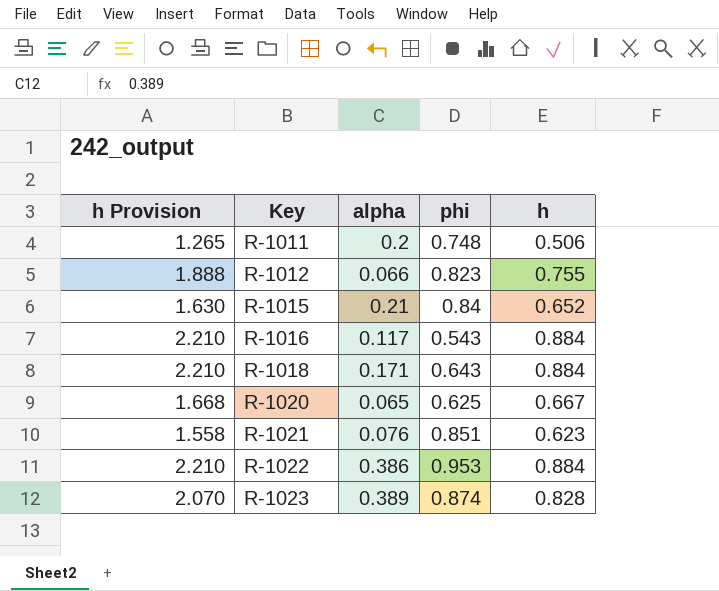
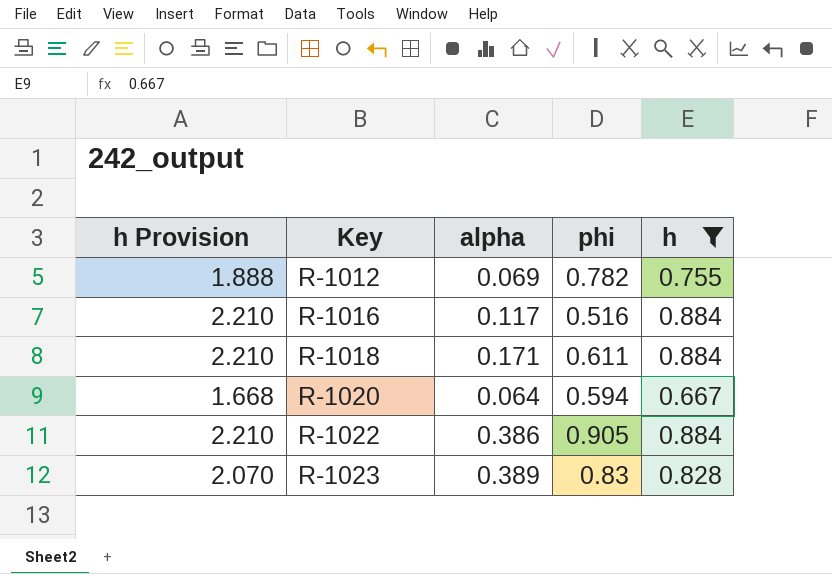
filter: none -> h >= 0.667
R-1012 | alpha: 0.066 -> 0.069
R-1012 | phi: 0.823 -> 0.782
R-1016 | phi: 0.543 -> 0.516
R-1018 | phi: 0.643 -> 0.611
R-1020 | alpha: 0.065 -> 0.064
R-1020 | phi: 0.625 -> 0.594
R-1022 | phi: 0.953 -> 0.905
R-1023 | phi: 0.874 -> 0.83

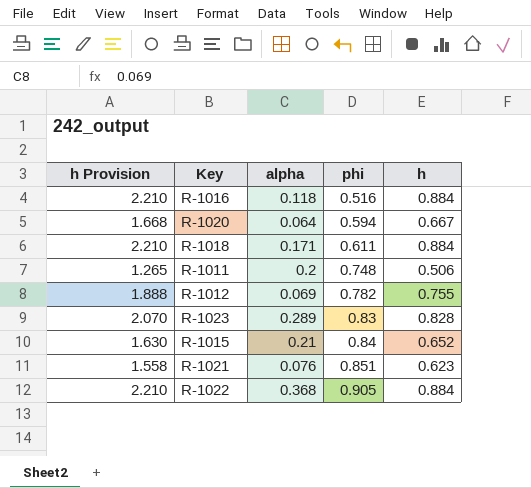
filter: h >= 0.667 -> none
row order: Key ascending -> phi ascending
R-1016 | alpha: 0.117 -> 0.118
R-1023 | alpha: 0.389 -> 0.289
R-1022 | alpha: 0.386 -> 0.368

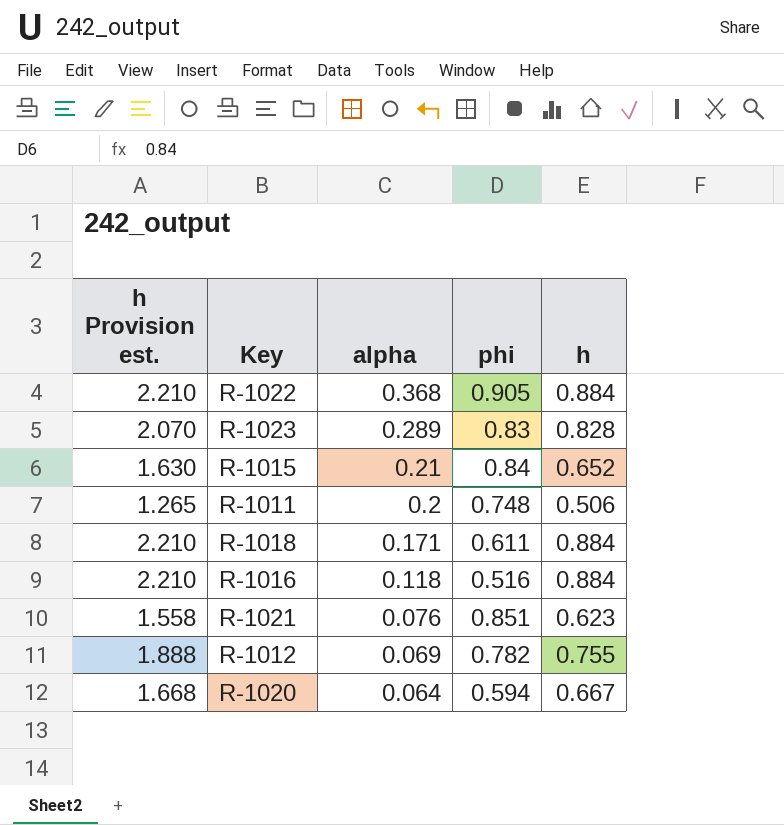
row order: phi ascending -> alpha descending
column name: h Provision -> h Provision est.

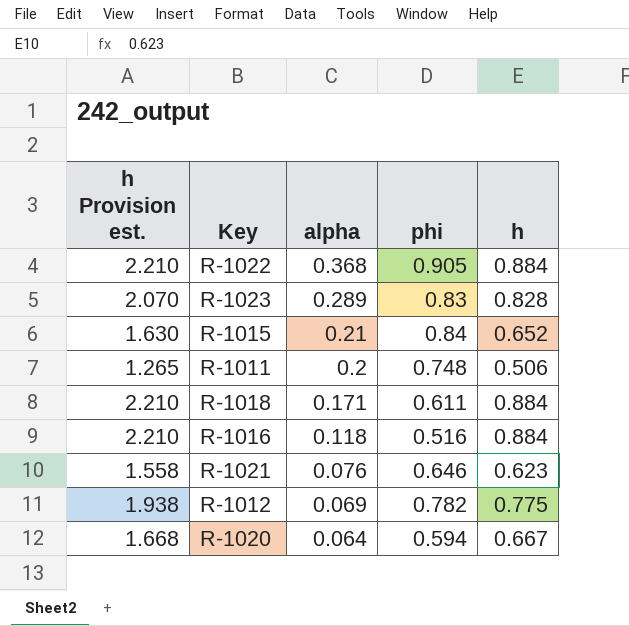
R-1021 | phi: 0.851 -> 0.646
R-1012 | h Provision est.: 1.888 -> 1.938
R-1012 | h: 0.755 -> 0.775

